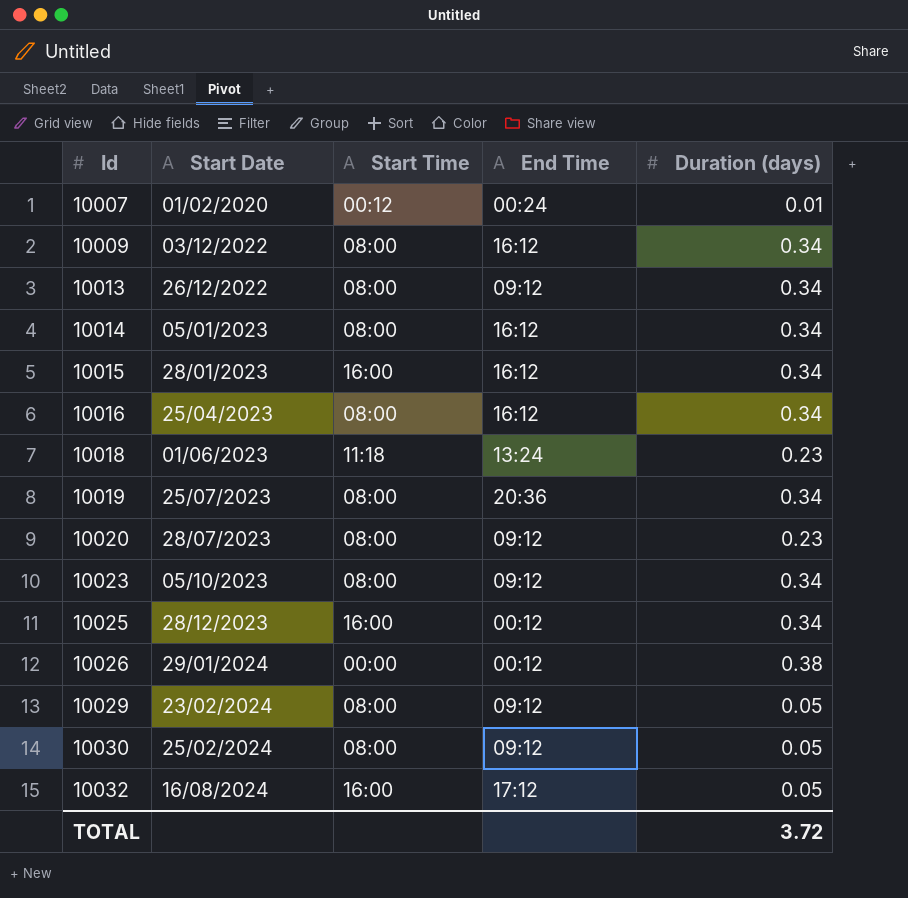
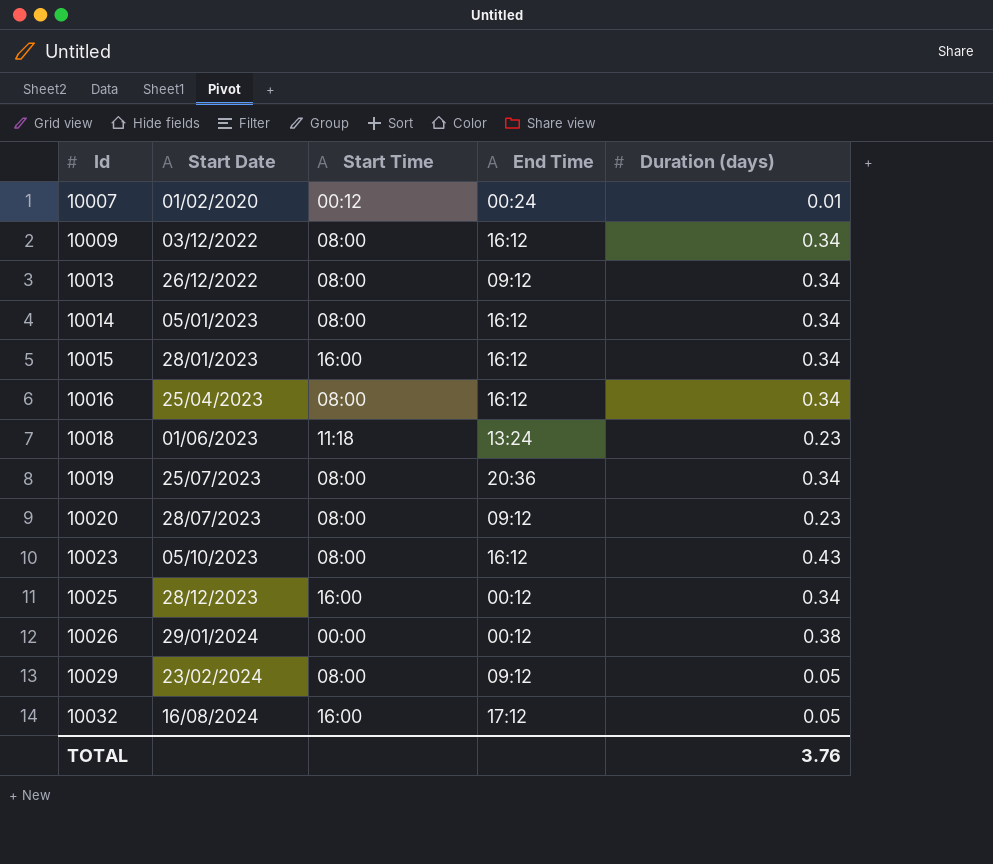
row 10030: 25/02/2024 | 08:00 | 09:12 | 0.05 -> none
10023 | End Time: 09:12 -> 16:12
10023 | Duration (days): 0.34 -> 0.43
TOTAL | Duration (days): 3.72 -> 3.76

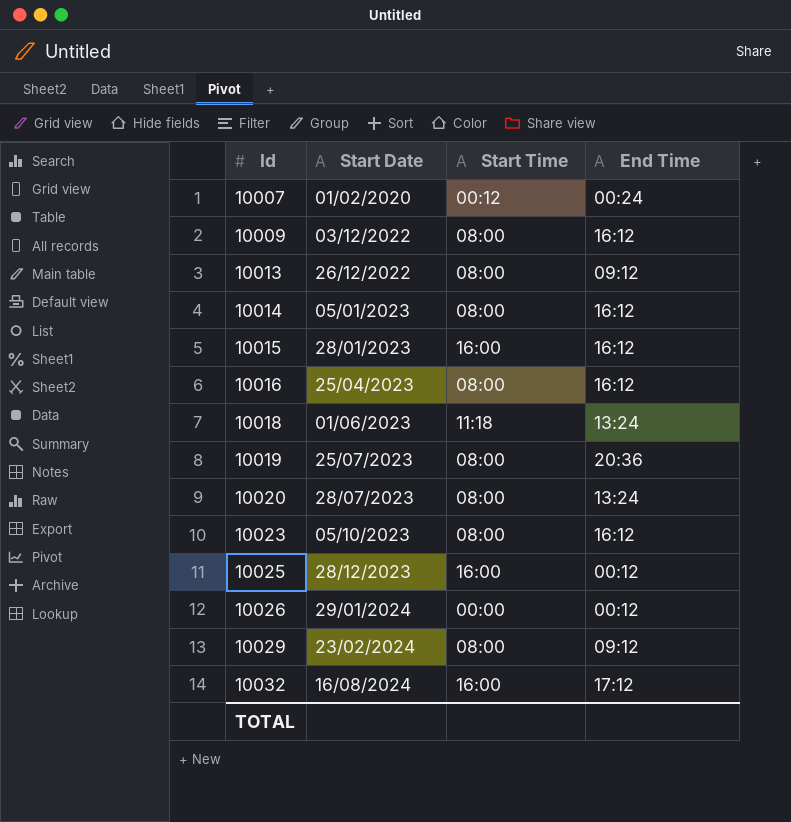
column Duration (days) | position: 5 -> none
10020 | End Time: 09:12 -> 13:24

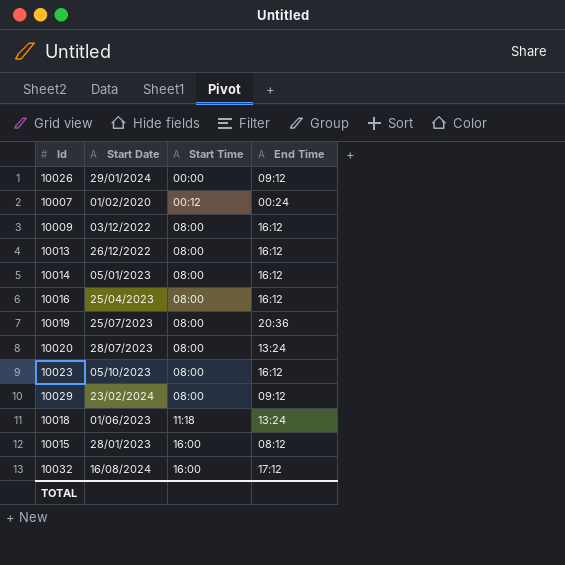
row order: Id ascending -> Start Time ascending
row 10025: 28/12/2023 | 16:00 | 00:12 -> none
10026 | End Time: 00:12 -> 09:12
10013 | End Time: 09:12 -> 16:12
10015 | End Time: 16:12 -> 08:12

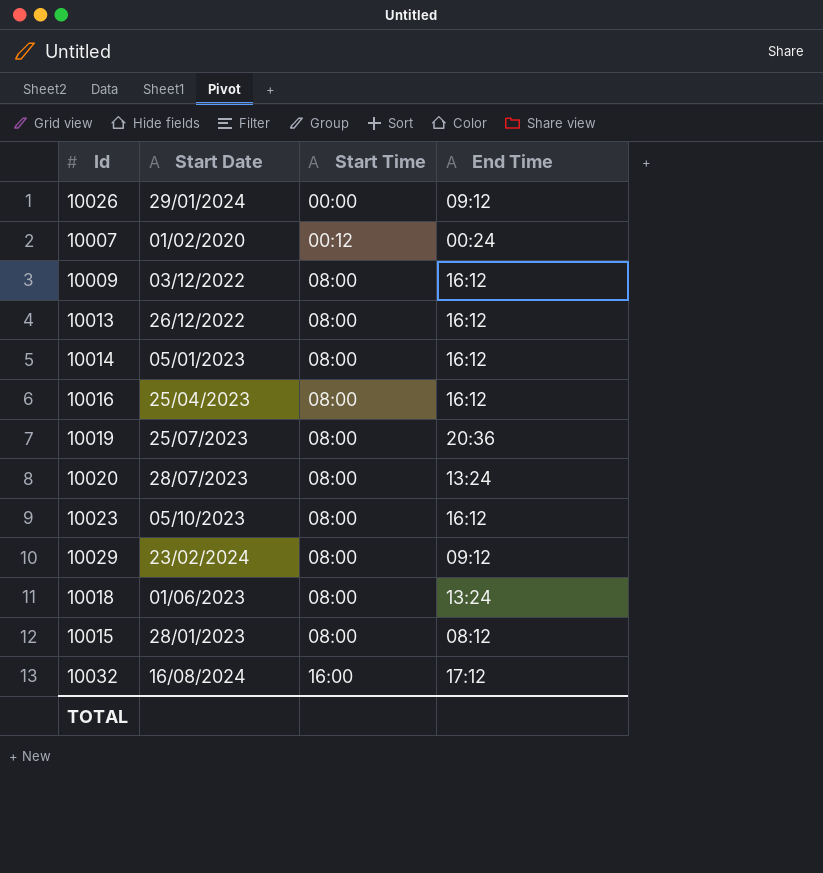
10018 | Start Time: 11:18 -> 08:00
10015 | Start Time: 16:00 -> 08:00

